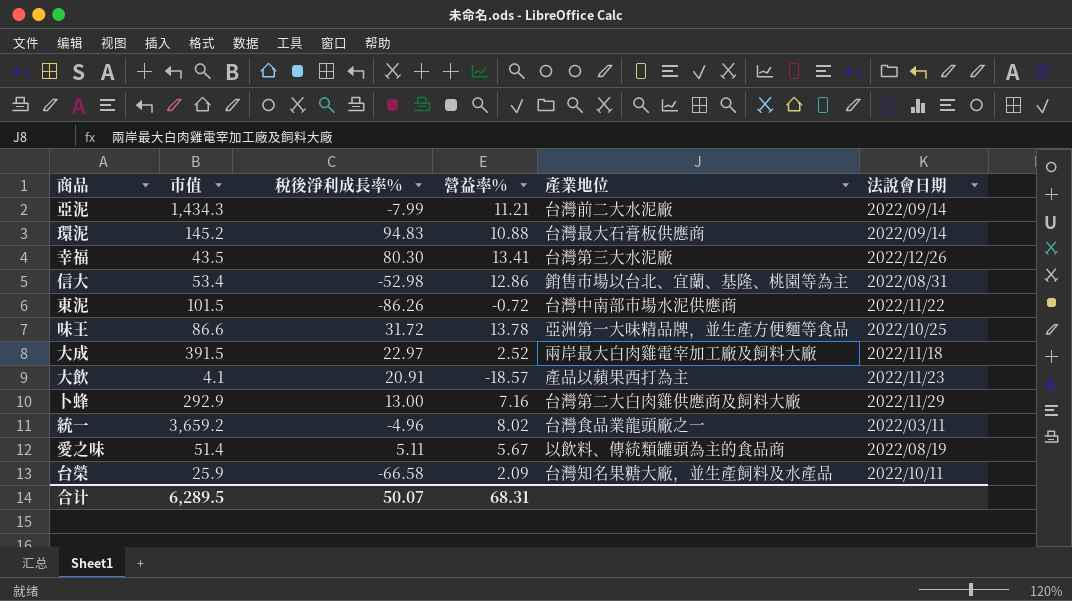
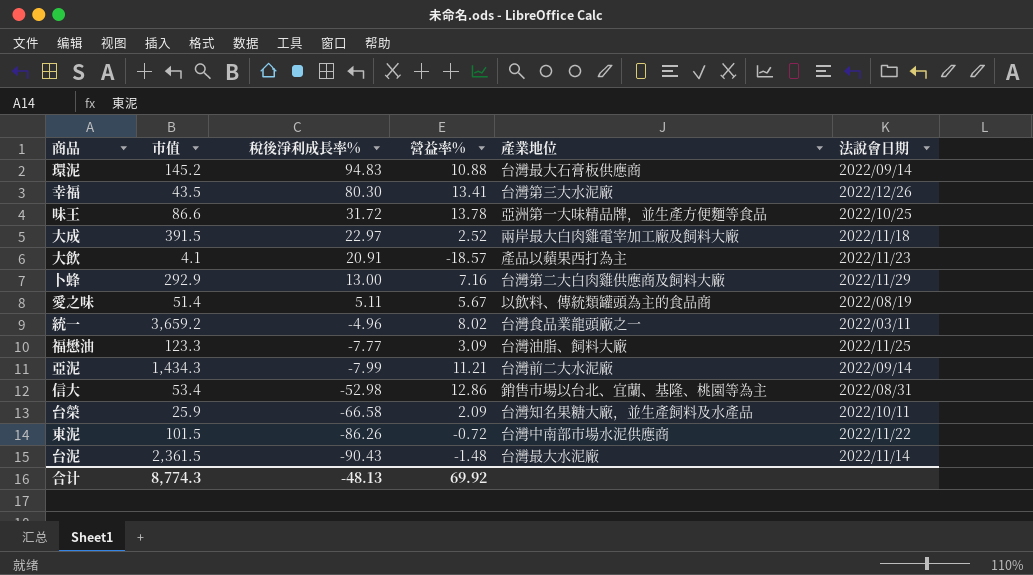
row order: none -> 稅後淨利成長率% descending
row 福懋油: none -> 123.3 | -7.77 | 3.09 | 台灣油脂、飼料大廠 | 2022/11/25
row 台泥: none -> 2,361.5 | -90.43 | -1.48 | 台灣最大水泥廠 | 2022/11/14
合计 | 市值: 6,289.5 -> 8,774.3
合计 | 稅後淨利成長率%: 50.07 -> -48.13
合计 | 營益率%: 68.31 -> 69.92

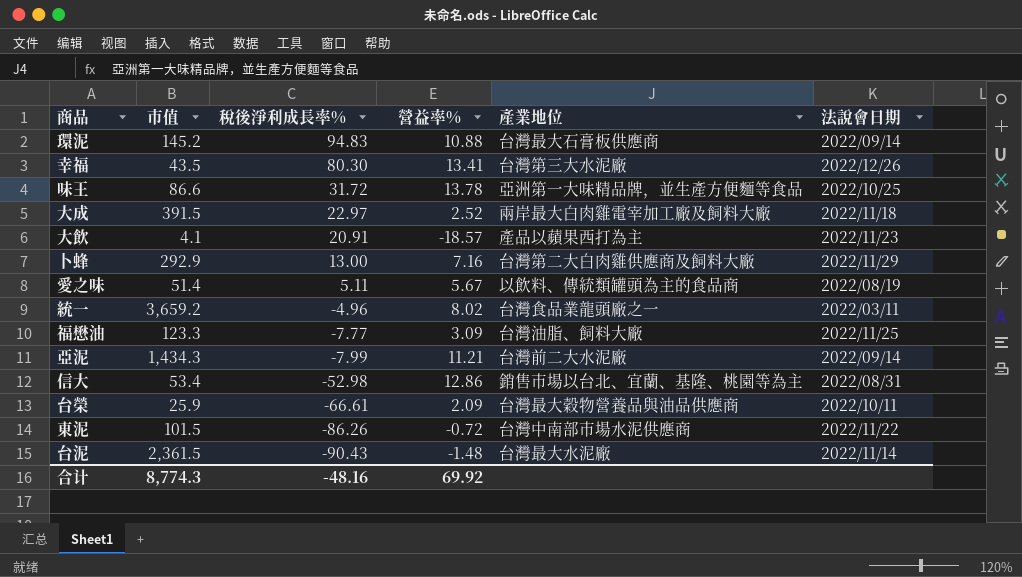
台榮 | 稅後淨利成長率%: -66.58 -> -66.61
台榮 | 產業地位: 台灣知名果糖大廠，並生產飼料及水產品 -> 台灣最大穀物營養品與油品供應商
合计 | 稅後淨利成長率%: -48.13 -> -48.16

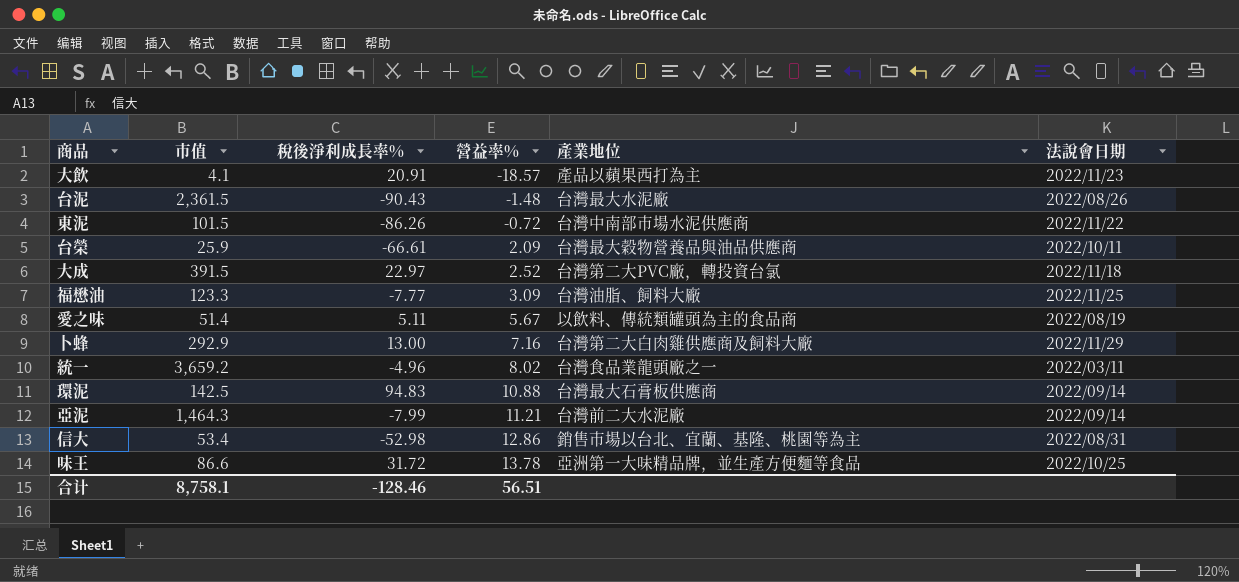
row order: 稅後淨利成長率% descending -> 營益率% ascending
row 幸福: 43.5 | 80.30 | 13.41 | 台灣第三大水泥廠 | 2022/12/26 -> none
台泥 | 法說會日期: 2022/11/14 -> 2022/08/26
大成 | 產業地位: 兩岸最大白肉雞電宰加工廠及飼料大廠 -> 台灣第二大PVC廠，轉投資台氯
環泥 | 市值: 145.2 -> 142.5
亞泥 | 市值: 1,434.3 -> 1,464.3
合计 | 市值: 8,774.3 -> 8,758.1
合计 | 稅後淨利成長率%: -48.16 -> -128.46
合计 | 營益率%: 69.92 -> 56.51

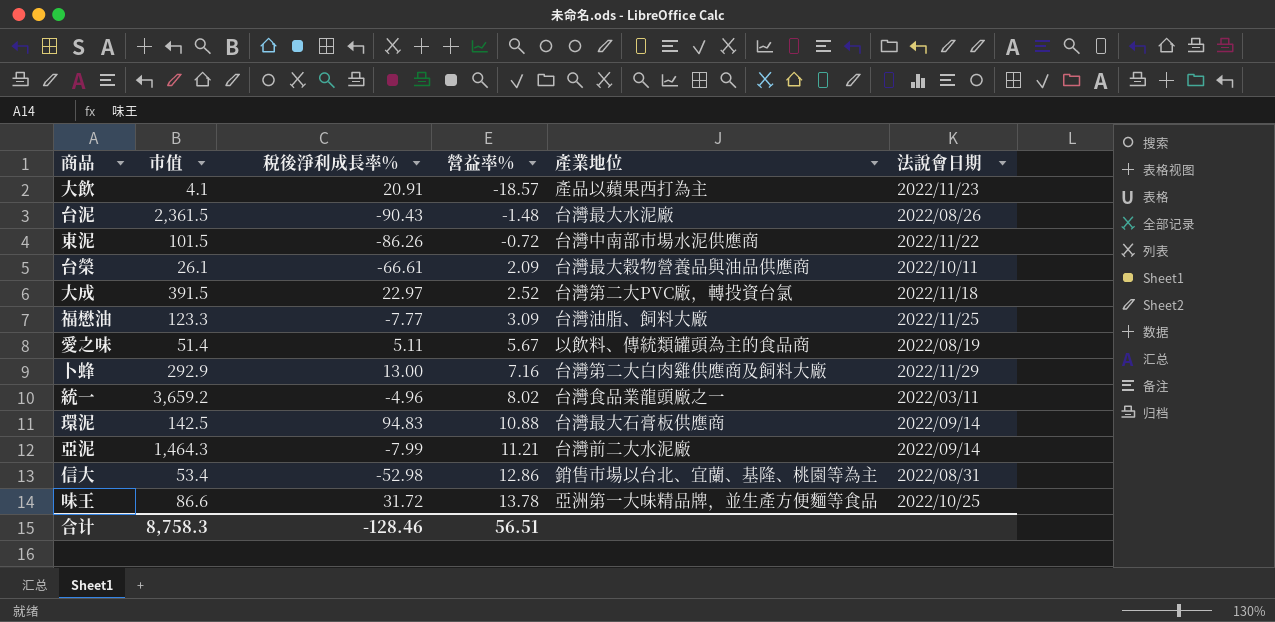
台榮 | 市值: 25.9 -> 26.1
合计 | 市值: 8,758.1 -> 8,758.3

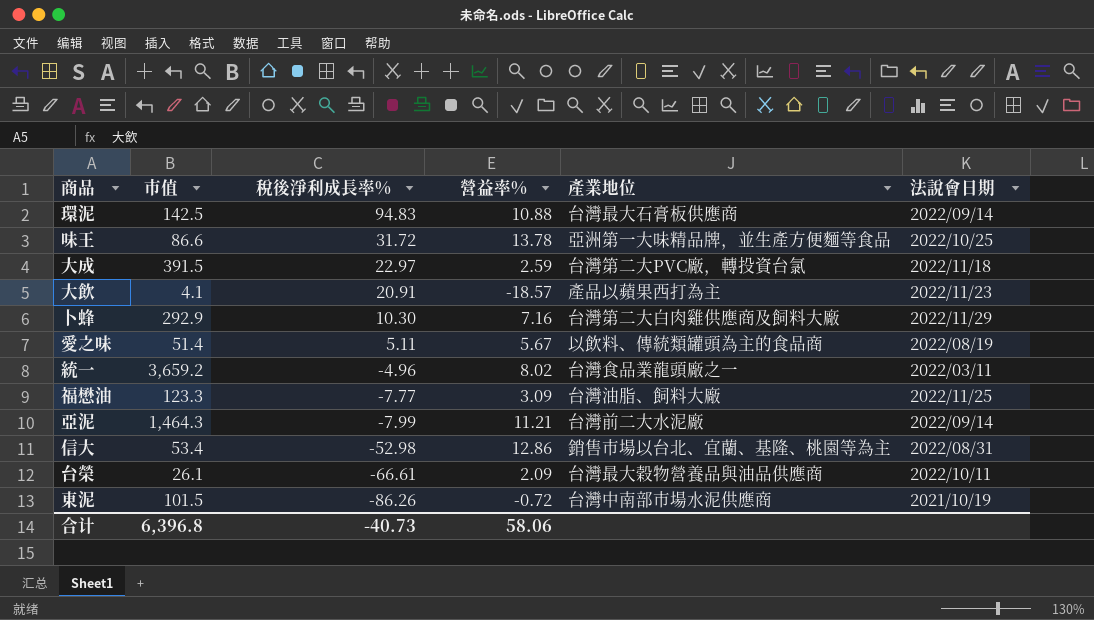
row order: 營益率% ascending -> 稅後淨利成長率% descending
row 台泥: 2,361.5 | -90.43 | -1.48 | 台灣最大水泥廠 | 2022/08/26 -> none
大成 | 營益率%: 2.52 -> 2.59
卜蜂 | 稅後淨利成長率%: 13.00 -> 10.30
東泥 | 法說會日期: 2022/11/22 -> 2021/10/19
合计 | 市值: 8,758.3 -> 6,396.8
合计 | 稅後淨利成長率%: -128.46 -> -40.73
合计 | 營益率%: 56.51 -> 58.06

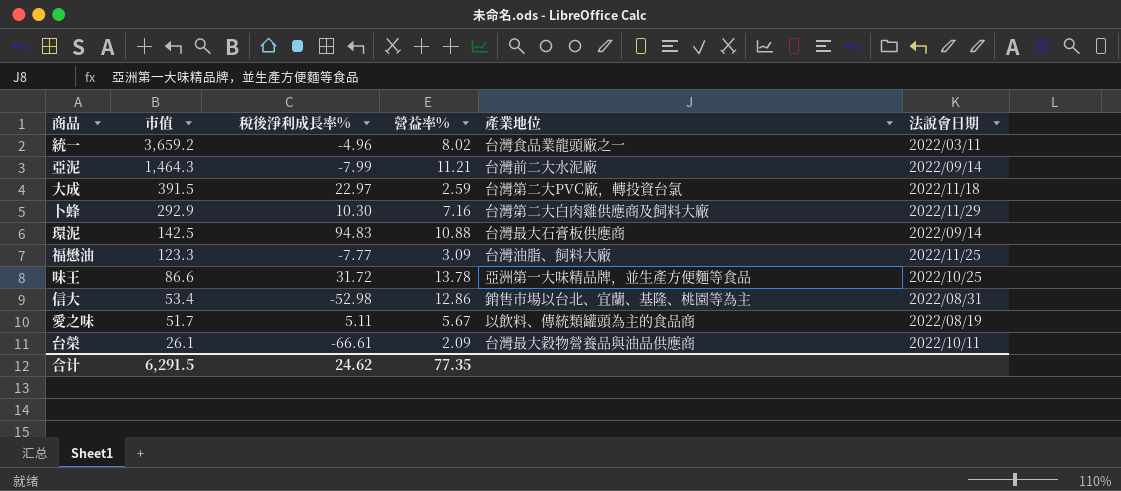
row order: 稅後淨利成長率% descending -> 市值 descending
row 大飲: 4.1 | 20.91 | -18.57 | 產品以蘋果西打為主 | 2022/11/23 -> none
row 東泥: 101.5 | -86.26 | -0.72 | 台灣中南部市場水泥供應商 | 2021/10/19 -> none
愛之味 | 市值: 51.4 -> 51.7
合计 | 市值: 6,396.8 -> 6,291.5
合计 | 稅後淨利成長率%: -40.73 -> 24.62
合计 | 營益率%: 58.06 -> 77.35

